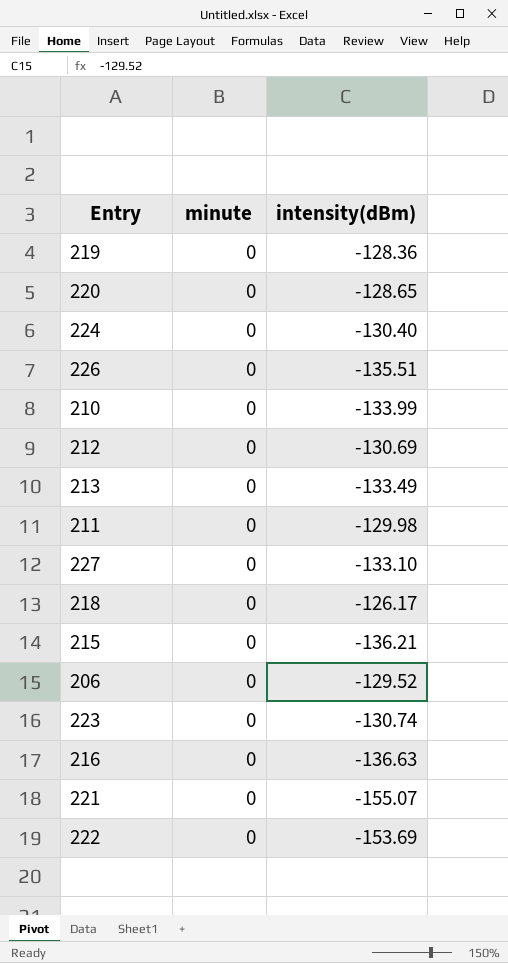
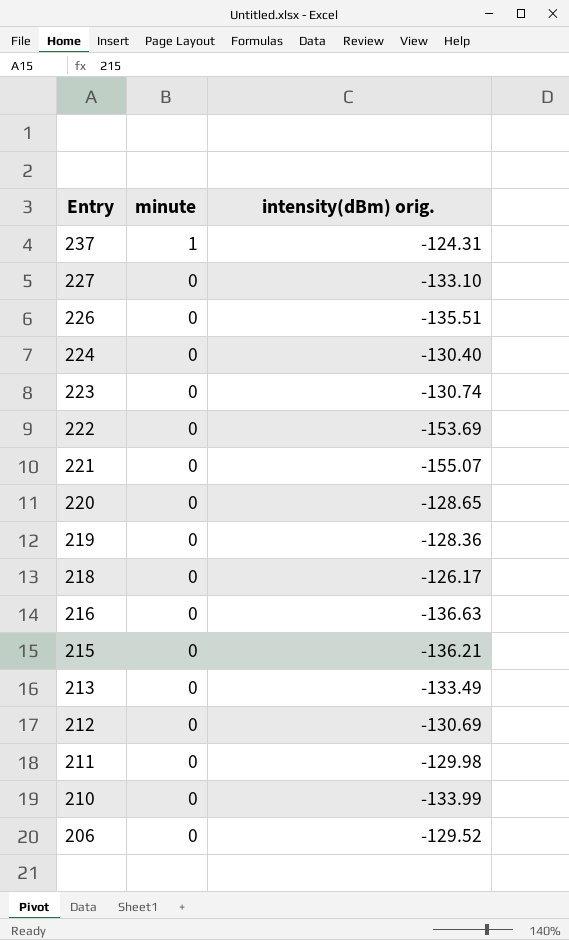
row order: none -> Entry descending
column name: intensity(dBm) -> intensity(dBm) orig.
row 237: none -> 1 | -124.31

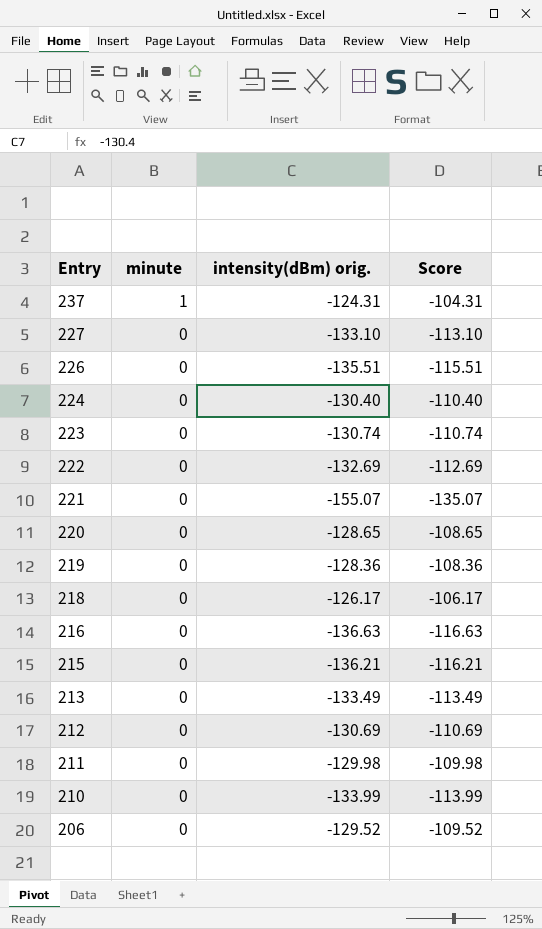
column Score | formula: none -> [intensity(dBm) orig.] + 20
222 | intensity(dBm) orig.: -153.69 -> -132.69

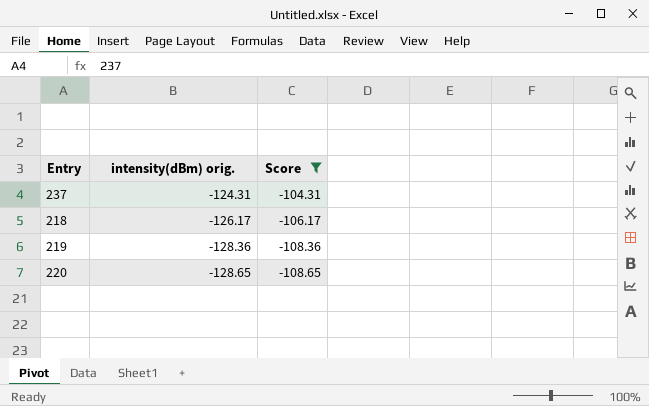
filter: none -> Score >= -108.65
row order: Entry descending -> intensity(dBm) orig. descending
column minute | position: 2 -> none

